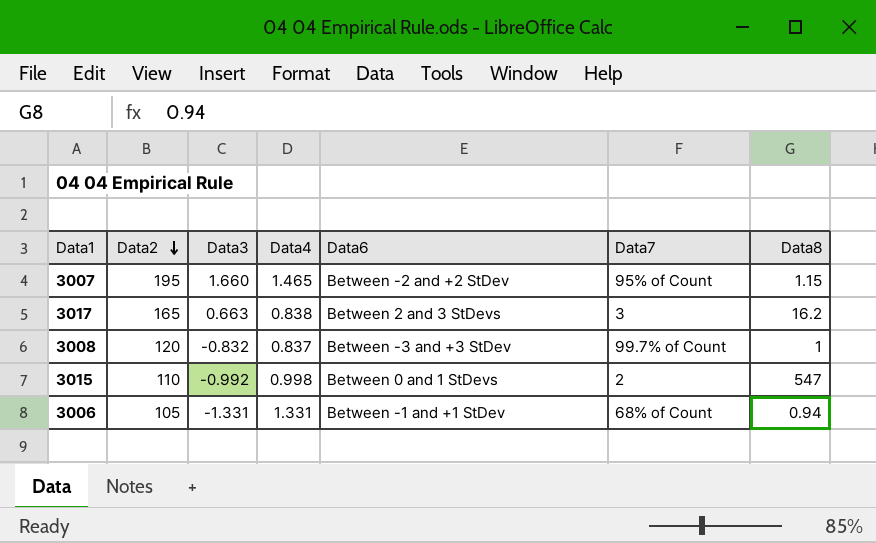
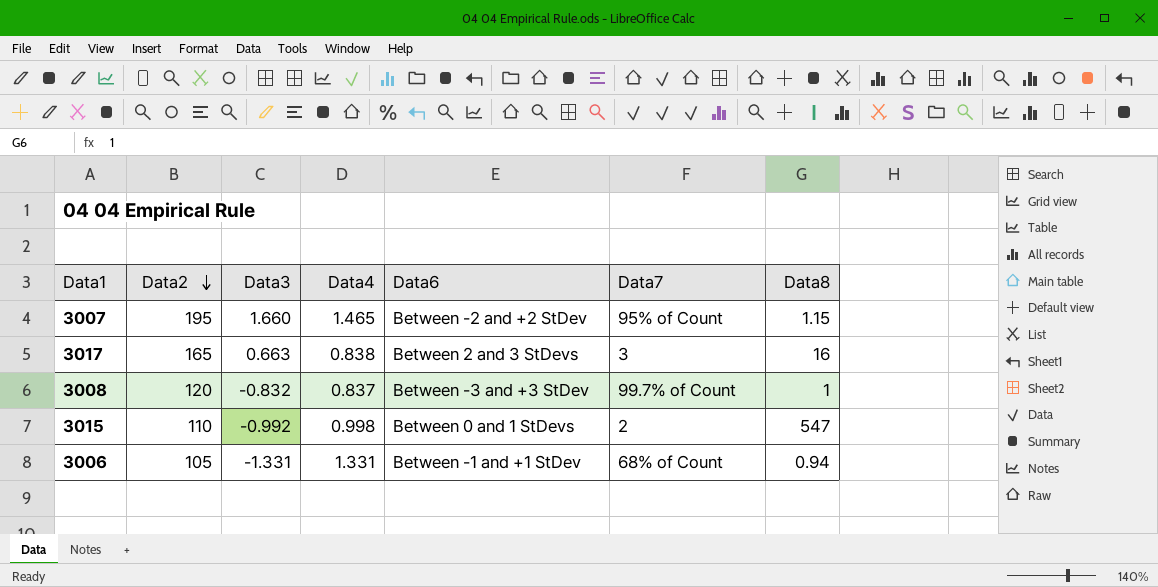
3017 | Data8: 16.2 -> 16

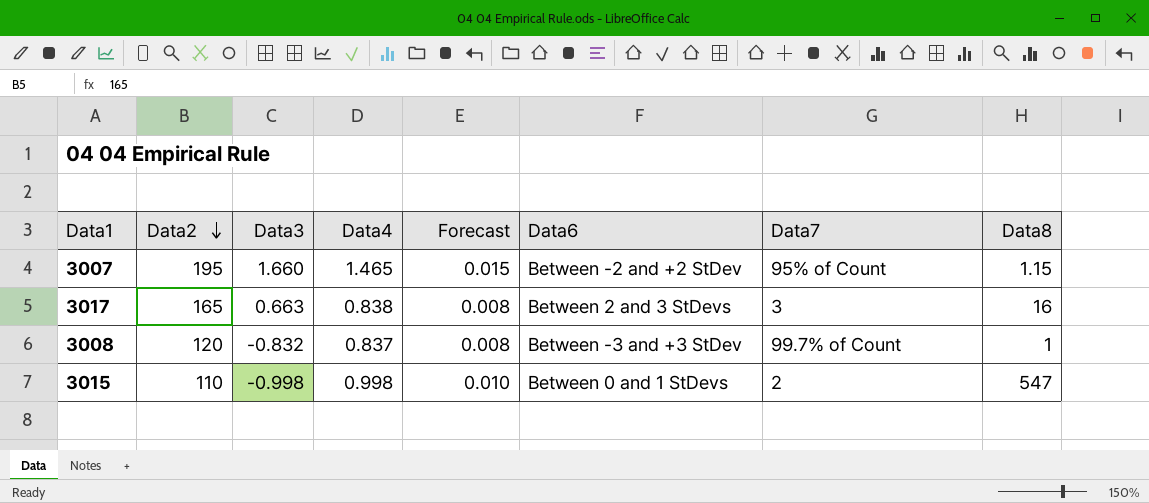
column Forecast | formula: none -> [Data4] * 0.01
row 3006: 105 | -1.331 | 1.331 | Between -1 and +1 StDev | 68% of Count | 0.94 -> none
3015 | Data3: -0.992 -> -0.998

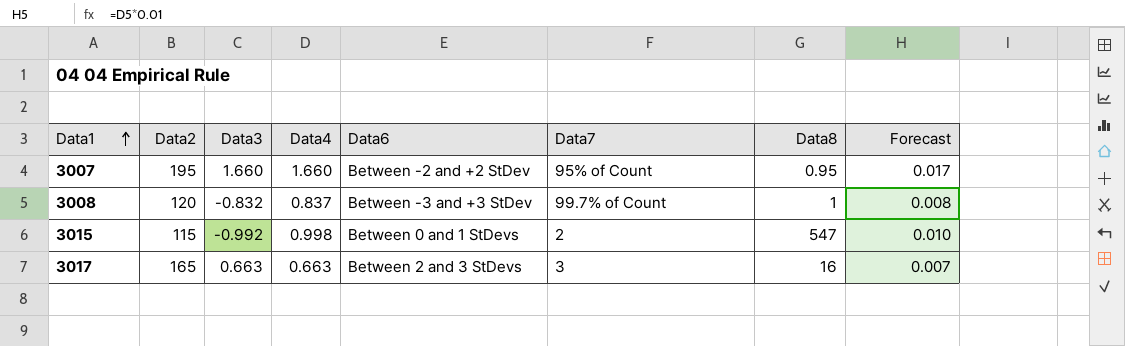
row order: Data2 descending -> Data1 ascending
column Forecast | position: 5 -> 8
3007 | Data4: 1.465 -> 1.660
3007 | Data8: 1.15 -> 0.95
3007 | Forecast: 0.015 -> 0.017
3015 | Data2: 110 -> 115
3015 | Data3: -0.998 -> -0.992
3017 | Data4: 0.838 -> 0.663
3017 | Forecast: 0.008 -> 0.007

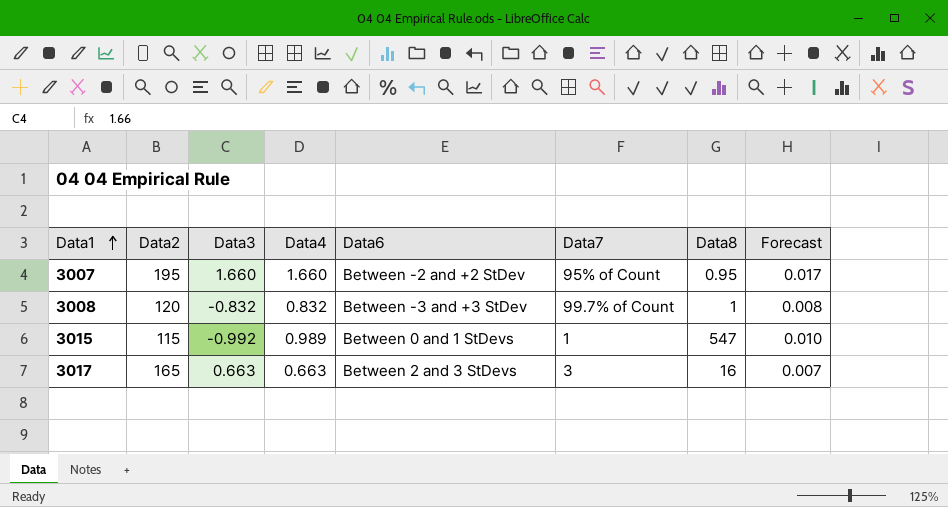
3008 | Data4: 0.837 -> 0.832
3015 | Data4: 0.998 -> 0.989
3015 | Data7: 2 -> 1

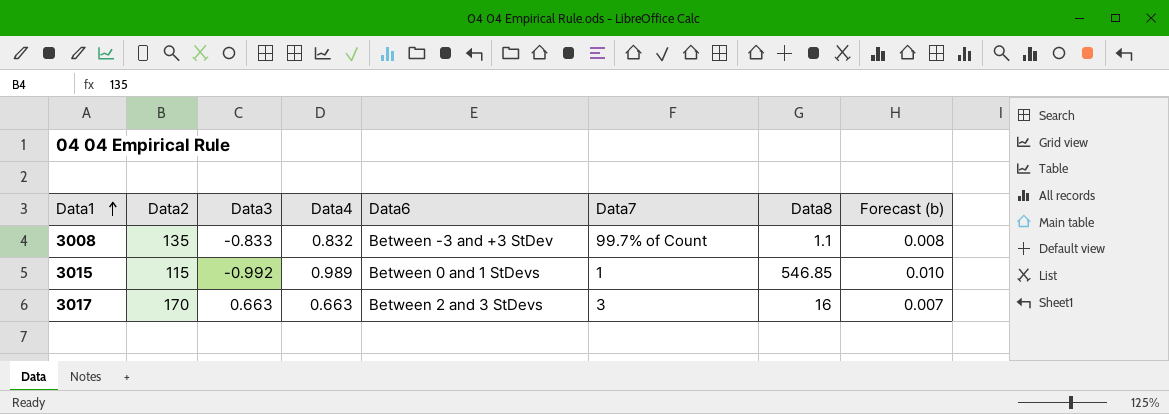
column name: Forecast -> Forecast (b)
row 3007: 195 | 1.660 | 1.660 | Between -2 and +2 StDev | 95% of Count | 0.95 | 0.017 -> none
3008 | Data2: 120 -> 135
3008 | Data3: -0.832 -> -0.833
3008 | Data8: 1 -> 1.1
3015 | Data8: 547 -> 546.85
3017 | Data2: 165 -> 170

